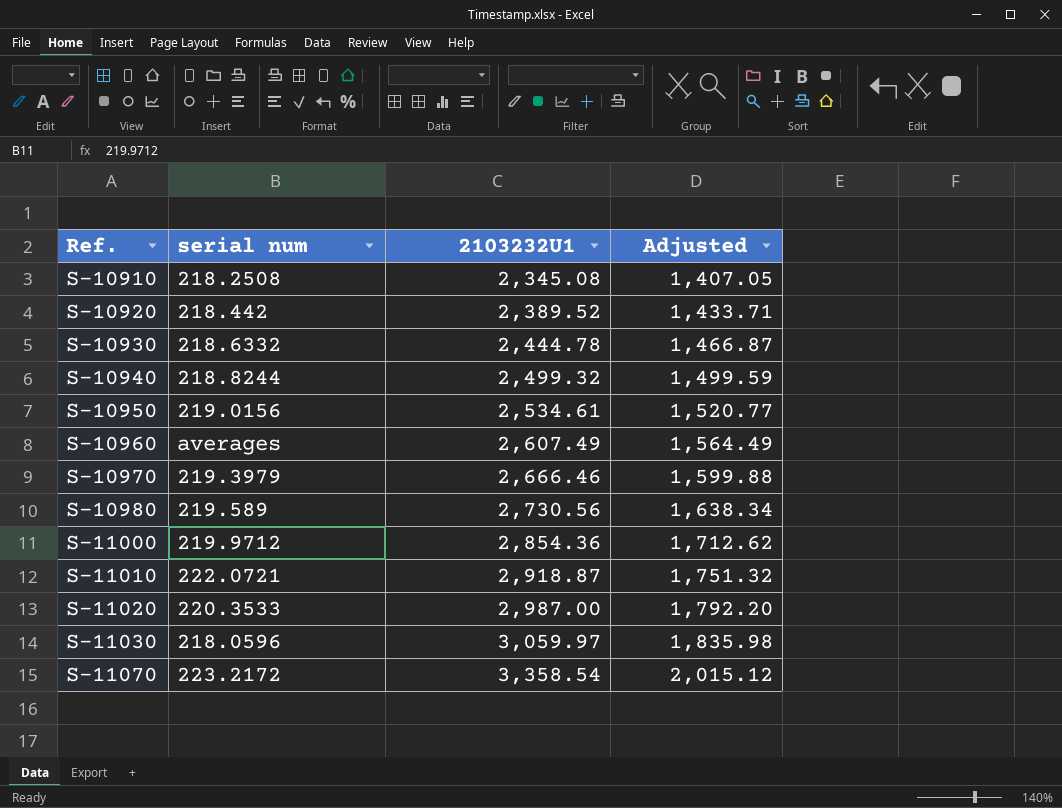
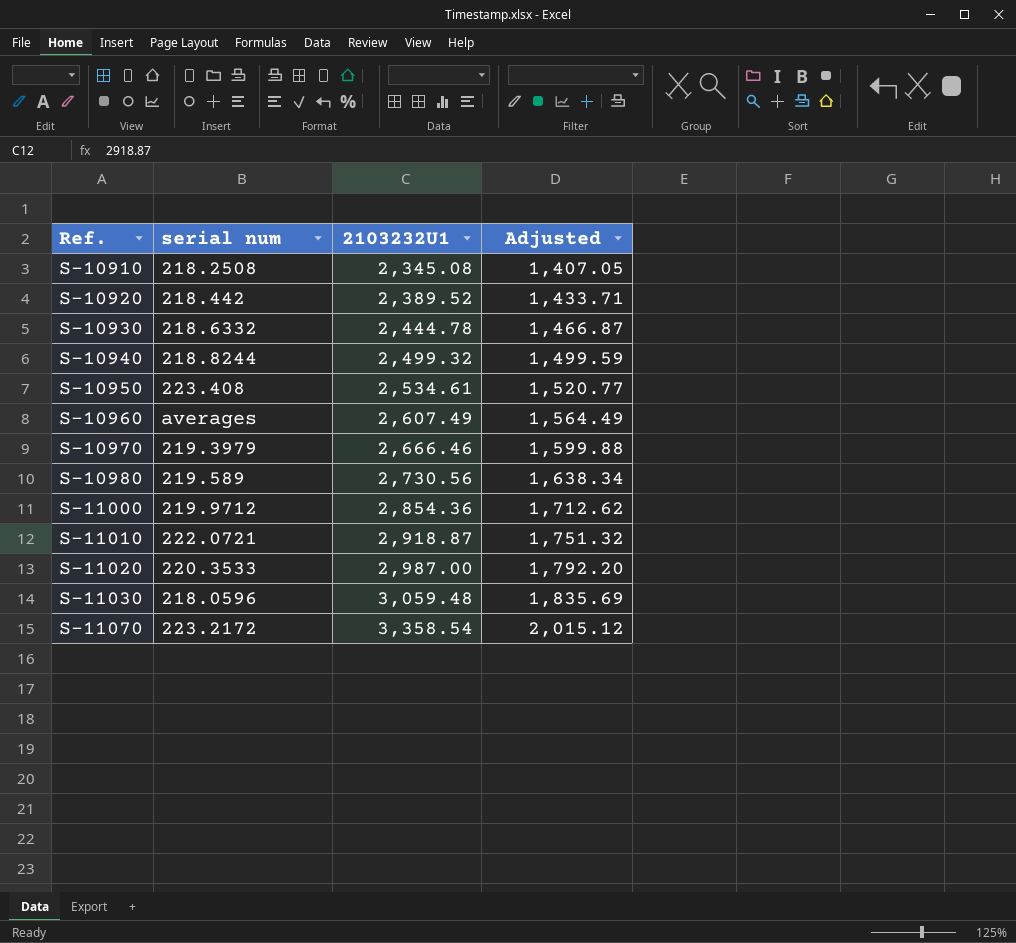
S-10950 | serial num: 219.0156 -> 223.408
S-11030 | 2103232U1: 3,059.97 -> 3,059.48
S-11030 | Adjusted: 1,835.98 -> 1,835.69

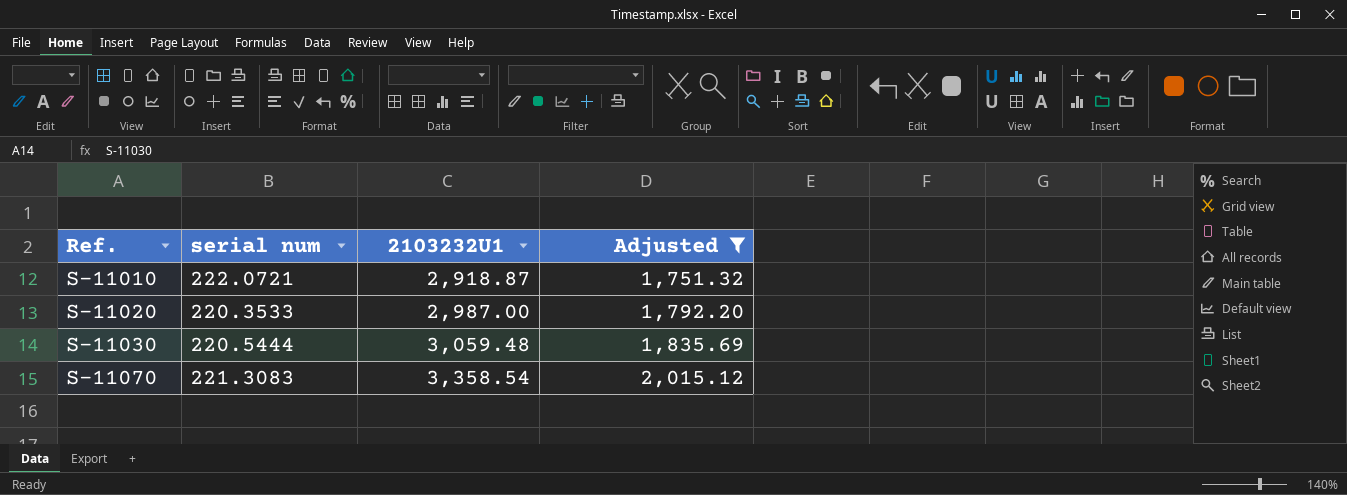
filter: none -> Adjusted >= 1,751.32
S-11030 | serial num: 218.0596 -> 220.5444
S-11070 | serial num: 223.2172 -> 221.3083

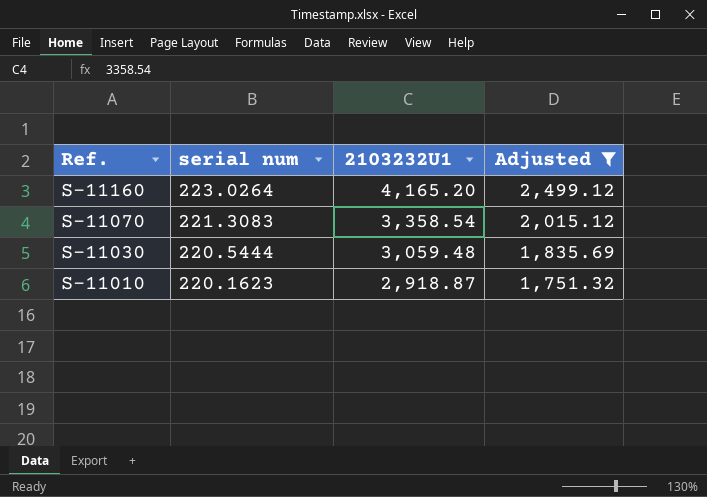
row order: Ref. ascending -> Ref. descending
row S-11020: 220.3533 | 2,987.00 | 1,792.20 -> none
row S-11160: none -> 223.0264 | 4,165.20 | 2,499.12
S-11010 | serial num: 222.0721 -> 220.1623

